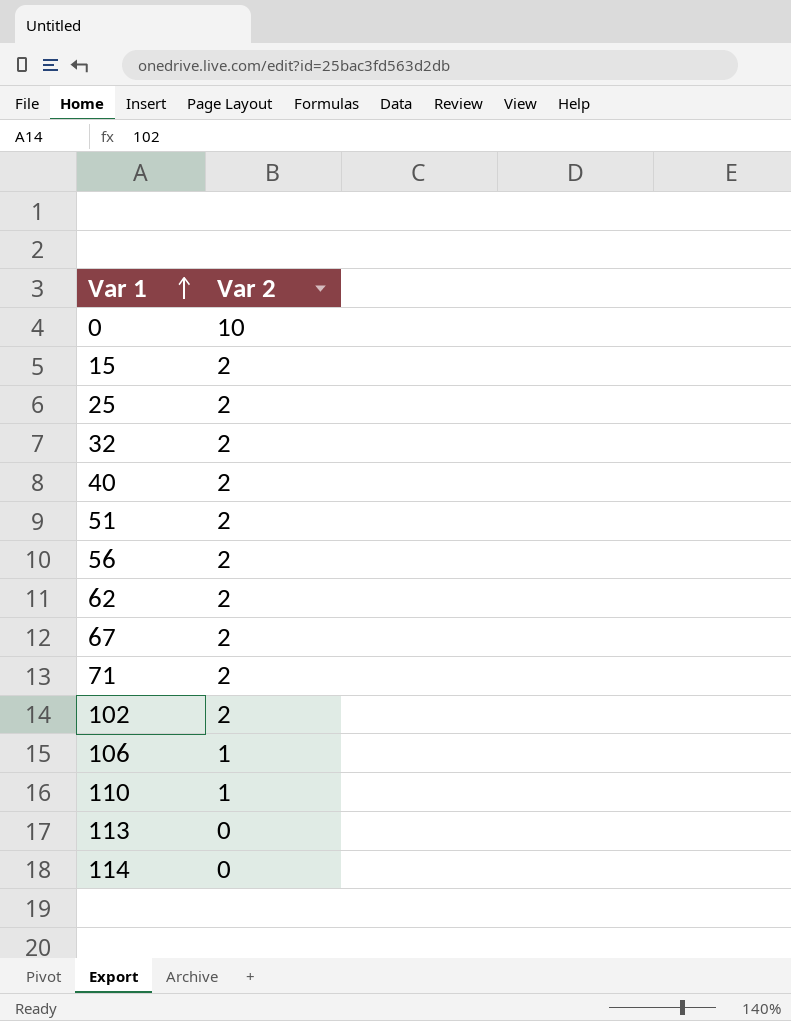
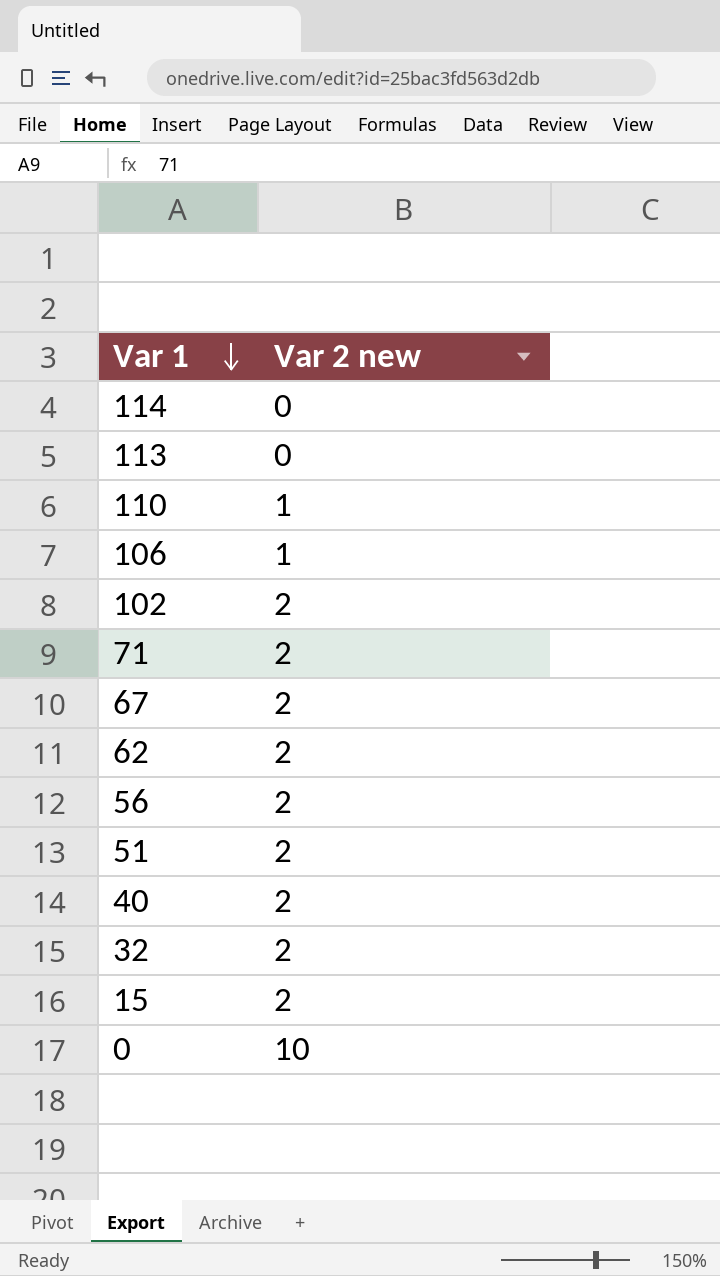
row order: Var 1 ascending -> Var 1 descending
column name: Var 2 -> Var 2 new
row 25: 2 -> none

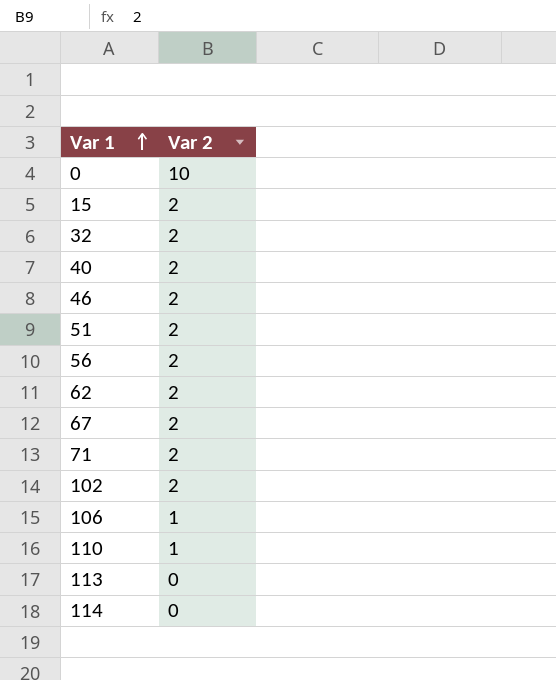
row order: Var 1 descending -> Var 1 ascending
column name: Var 2 new -> Var 2
row 46: none -> 2

